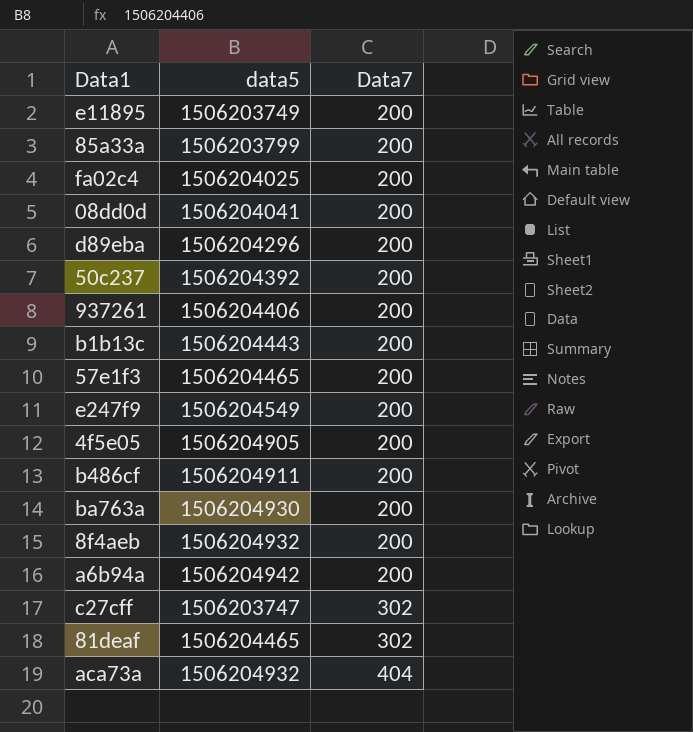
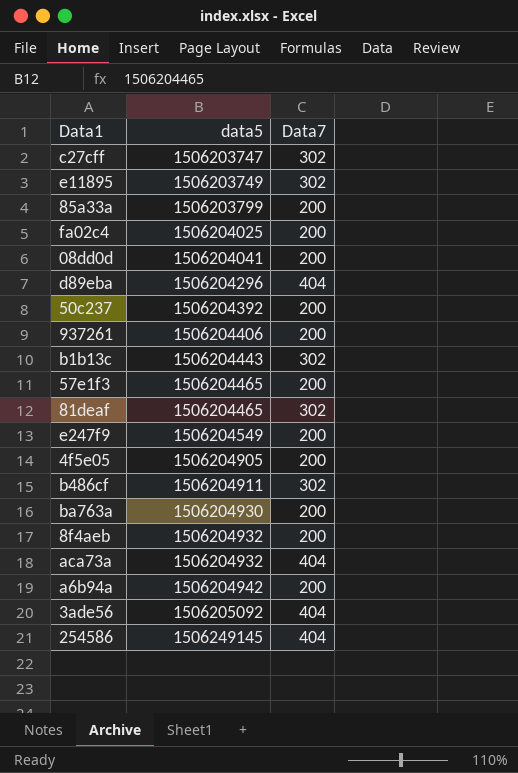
row order: Data7 ascending -> data5 ascending
e11895 | Data7: 200 -> 302
d89eba | Data7: 200 -> 404
b1b13c | Data7: 200 -> 302
b486cf | Data7: 200 -> 302
row 3ade56: none -> 1506205092 | 404
row 254586: none -> 1506249145 | 404

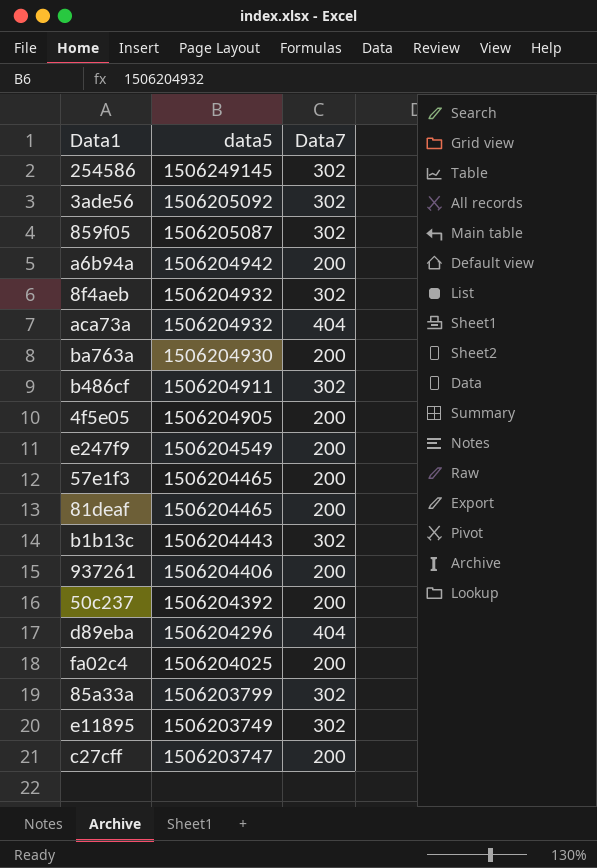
row order: data5 ascending -> data5 descending
row 08dd0d: 1506204041 | 200 -> none
254586 | Data7: 404 -> 302
3ade56 | Data7: 404 -> 302
row 859f05: none -> 1506205087 | 302
8f4aeb | Data7: 200 -> 302
81deaf | Data7: 302 -> 200
85a33a | Data7: 200 -> 302
c27cff | Data7: 302 -> 200

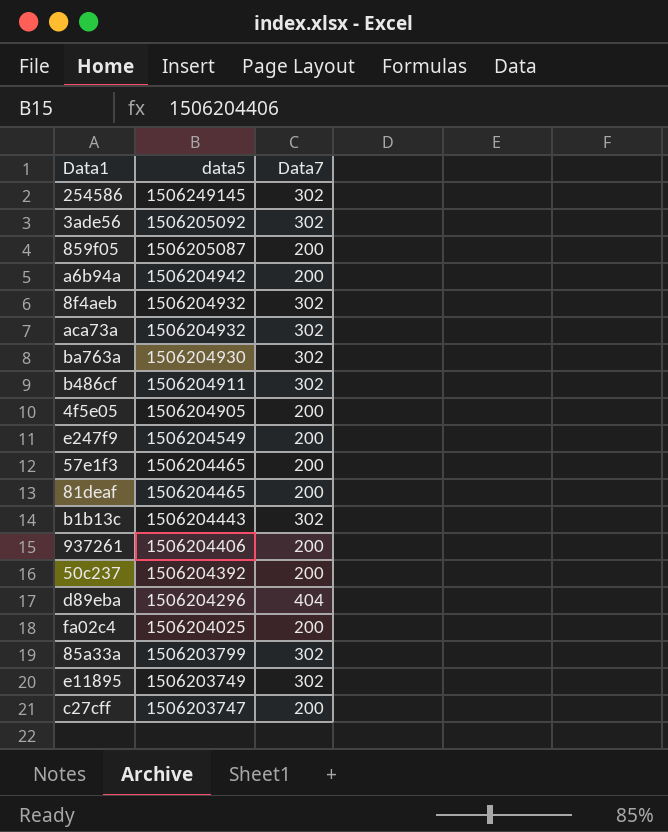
859f05 | Data7: 302 -> 200
aca73a | Data7: 404 -> 302
ba763a | Data7: 200 -> 302

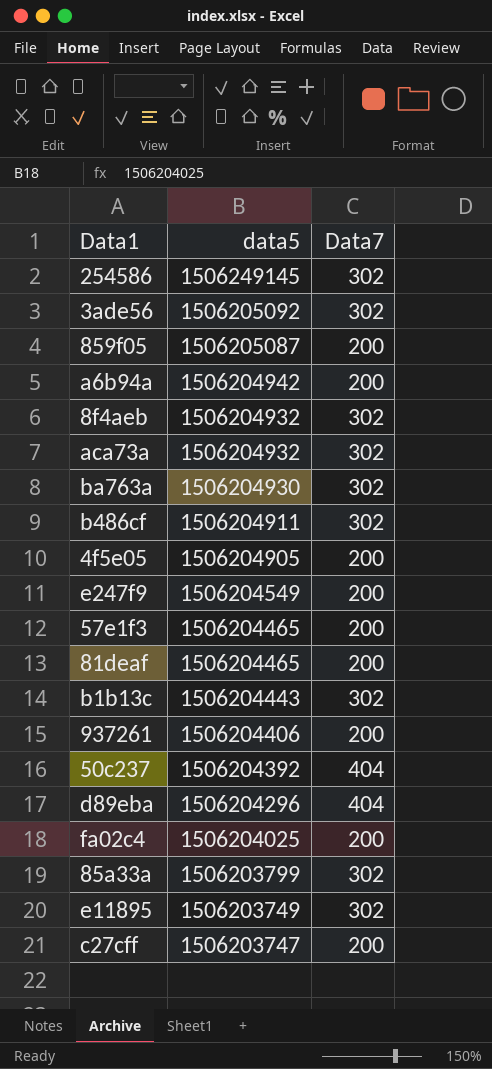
50c237 | Data7: 200 -> 404

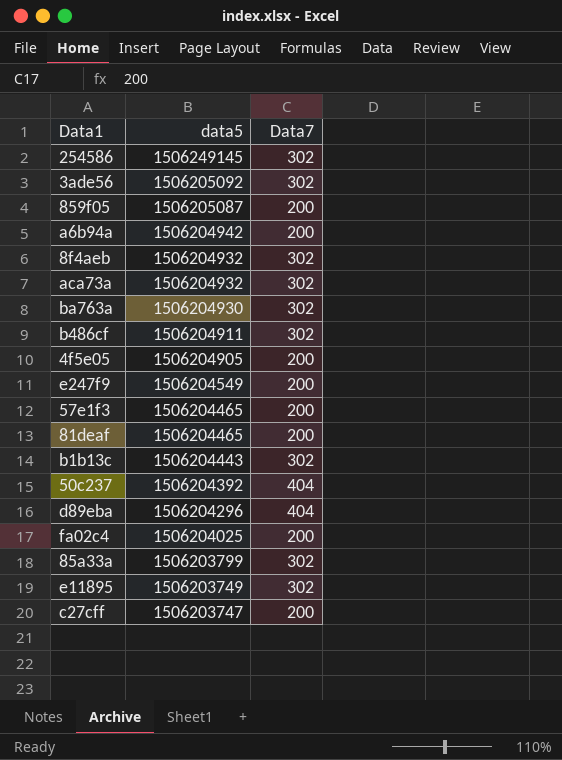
row 937261: 1506204406 | 200 -> none

